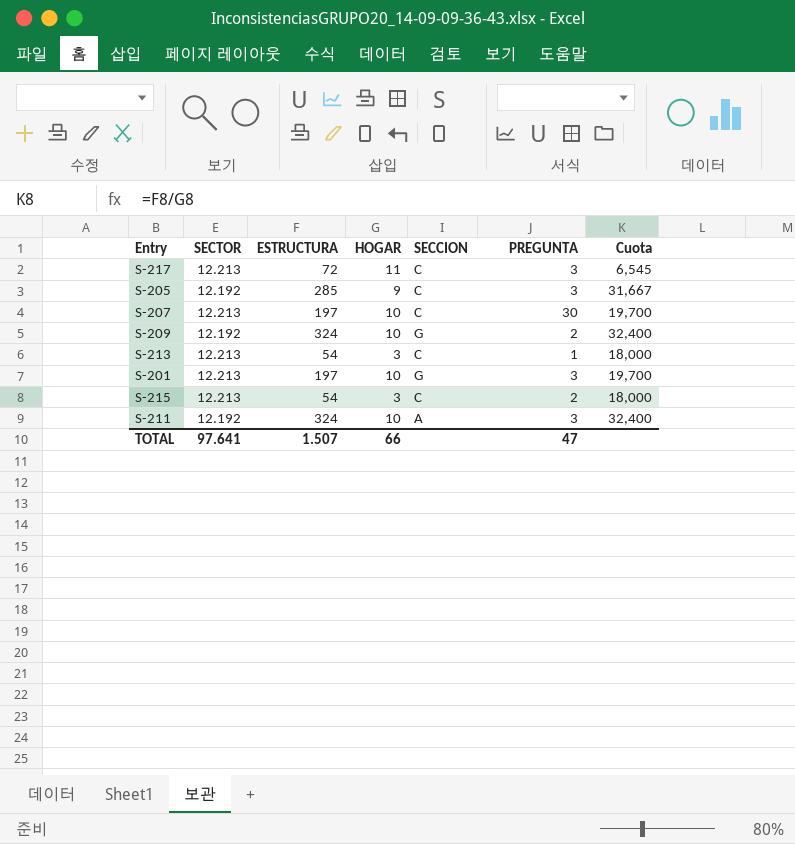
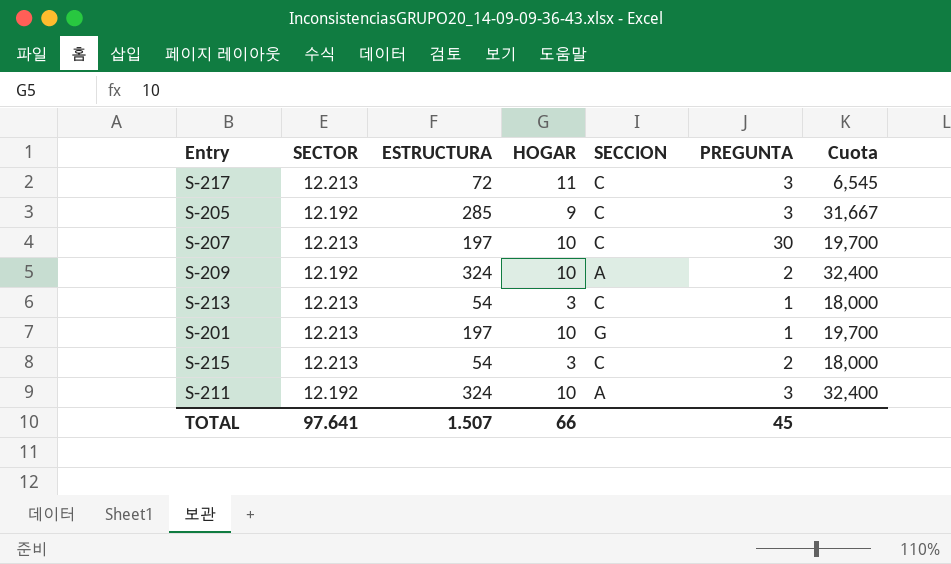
S-209 | SECCION: G -> A
S-201 | PREGUNTA: 3 -> 1
TOTAL | PREGUNTA: 47 -> 45

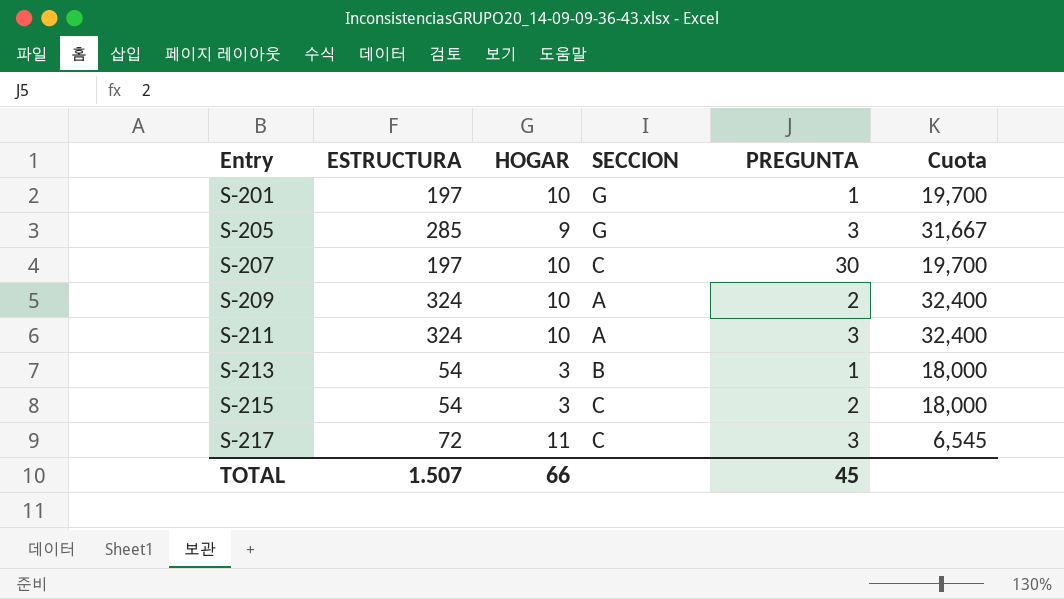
row order: none -> Entry ascending
column SECTOR | position: 2 -> none
S-205 | SECCION: C -> G
S-213 | SECCION: C -> B

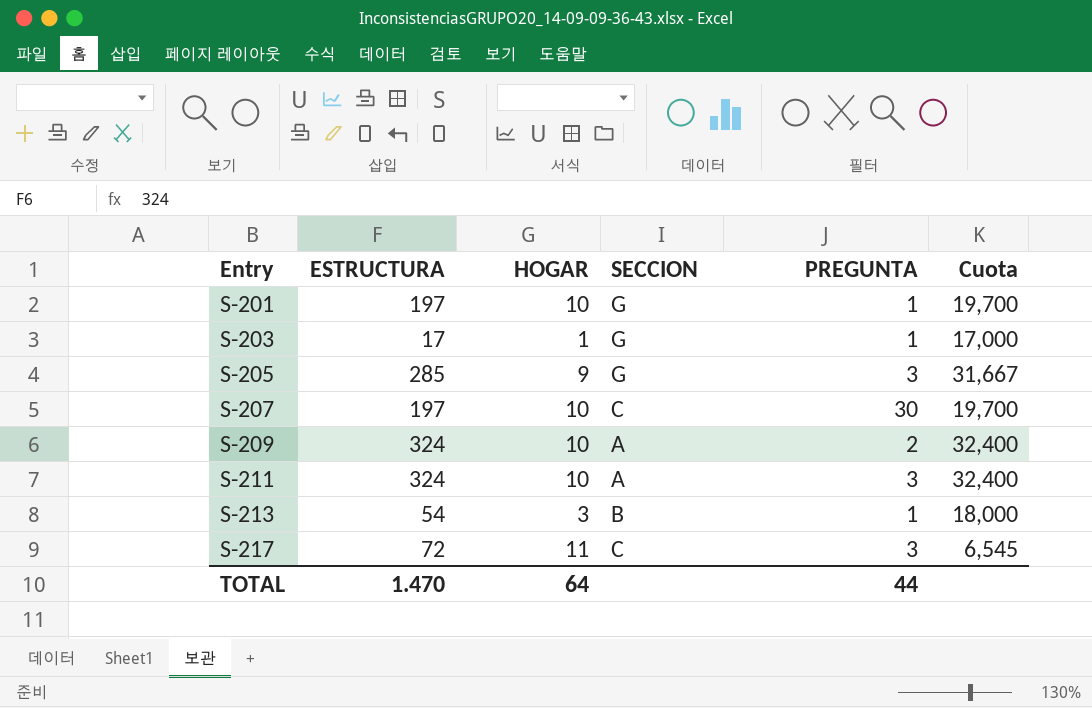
row S-215: 54 | 3 | C | 2 | 18,000 -> none
row S-203: none -> 17 | 1 | G | 1 | 17,000
TOTAL | ESTRUCTURA: 1.507 -> 1.470
TOTAL | HOGAR: 66 -> 64
TOTAL | PREGUNTA: 45 -> 44

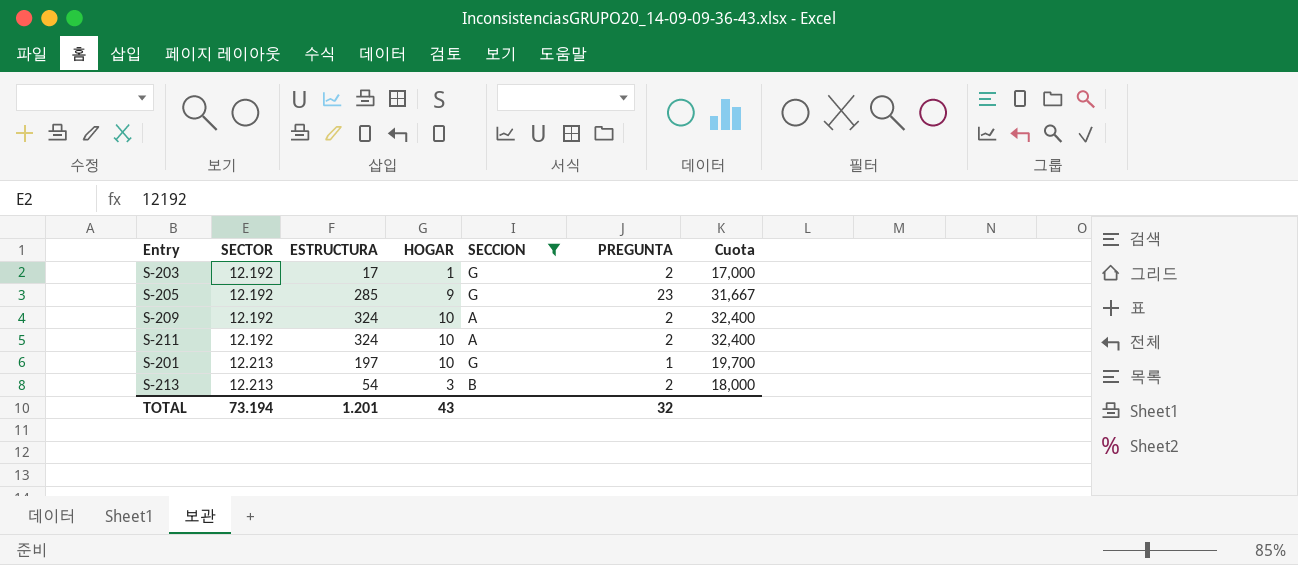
filter: none -> SECCION != C
row order: Entry ascending -> SECTOR ascending
column SECTOR | position: none -> 2
S-203 | PREGUNTA: 1 -> 2
S-205 | PREGUNTA: 3 -> 23
S-211 | PREGUNTA: 3 -> 2
S-213 | PREGUNTA: 1 -> 2
TOTAL | ESTRUCTURA: 1.470 -> 1.201
TOTAL | HOGAR: 64 -> 43
TOTAL | PREGUNTA: 44 -> 32

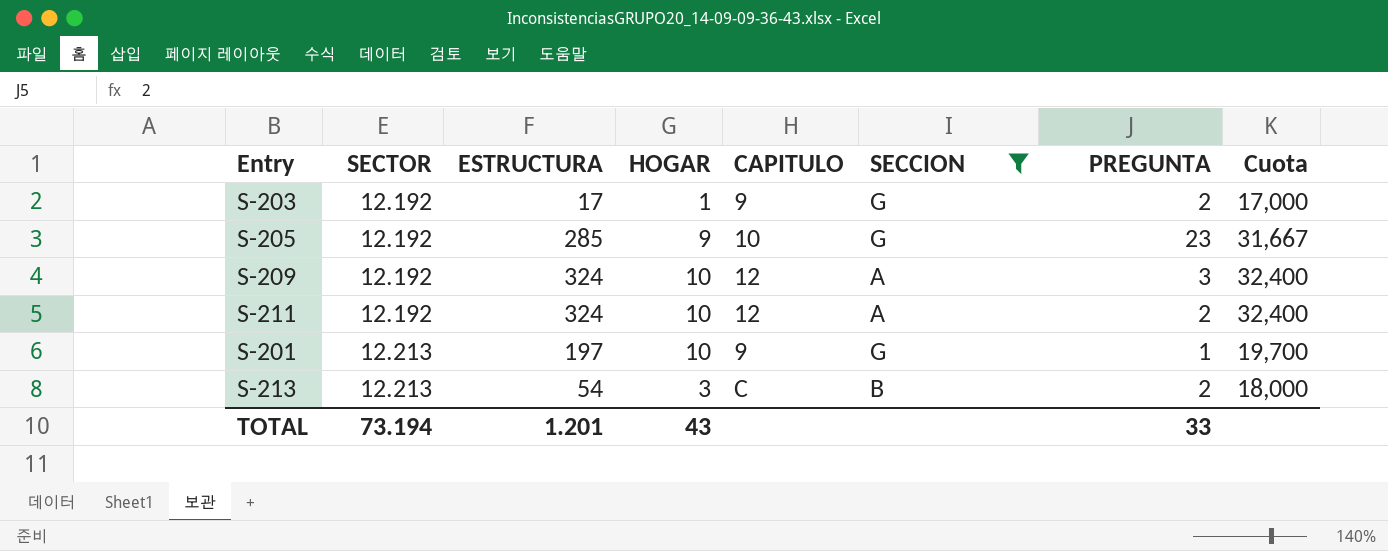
column CAPITULO | position: none -> 5
S-209 | PREGUNTA: 2 -> 3
TOTAL | PREGUNTA: 32 -> 33

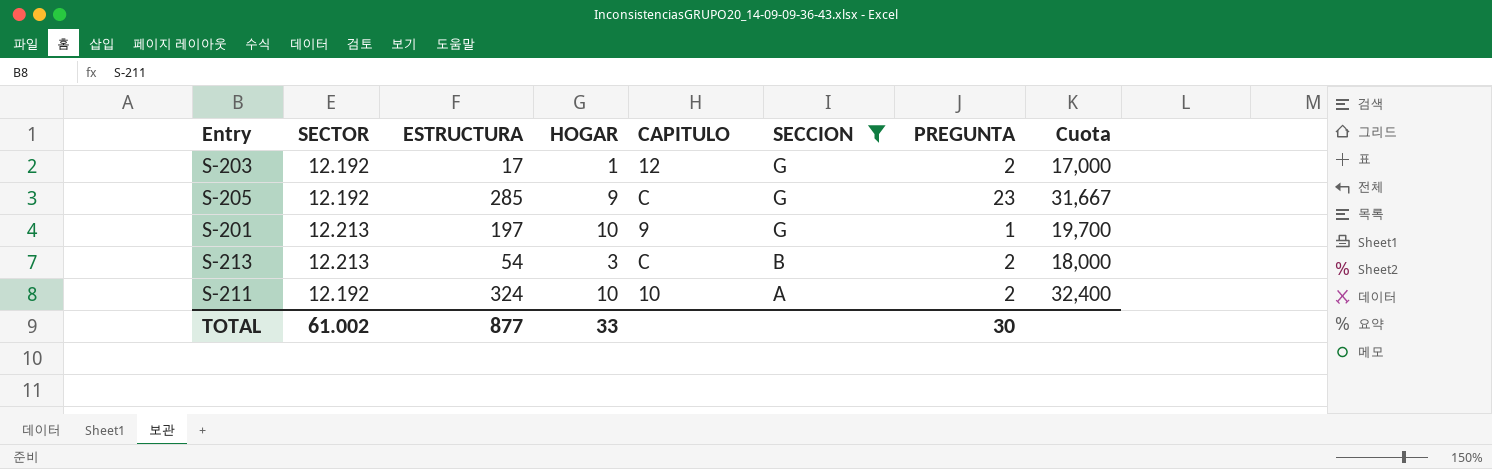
row order: SECTOR ascending -> SECCION descending
row S-209: 12.192 | 324 | 10 | 12 | A | 3 | 32,400 -> none
S-203 | CAPITULO: 9 -> 12
S-205 | CAPITULO: 10 -> C
S-211 | CAPITULO: 12 -> 10
TOTAL | SECTOR: 73.194 -> 61.002
TOTAL | ESTRUCTURA: 1.201 -> 877
TOTAL | HOGAR: 43 -> 33
TOTAL | PREGUNTA: 33 -> 30

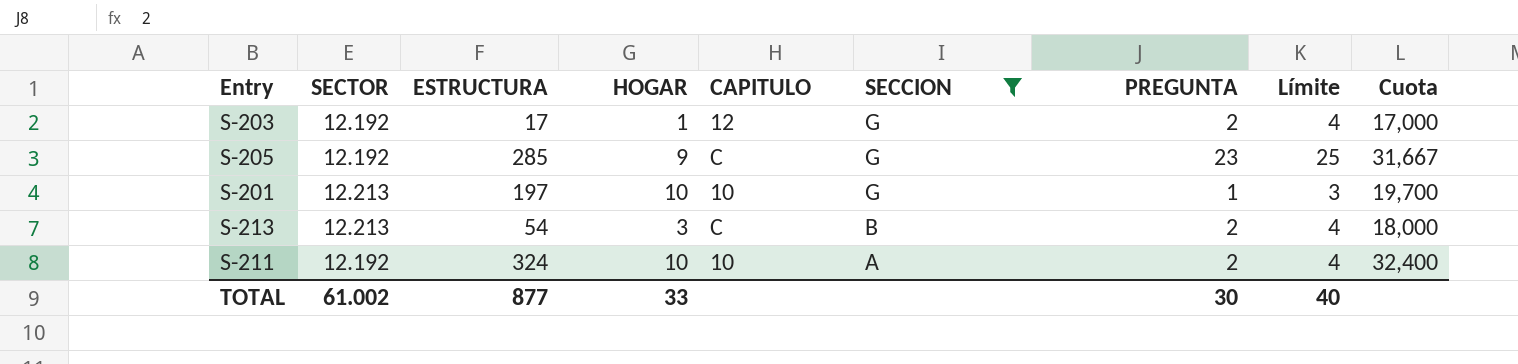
column Límite | formula: none -> [PREGUNTA] + 2
S-201 | CAPITULO: 9 -> 10

